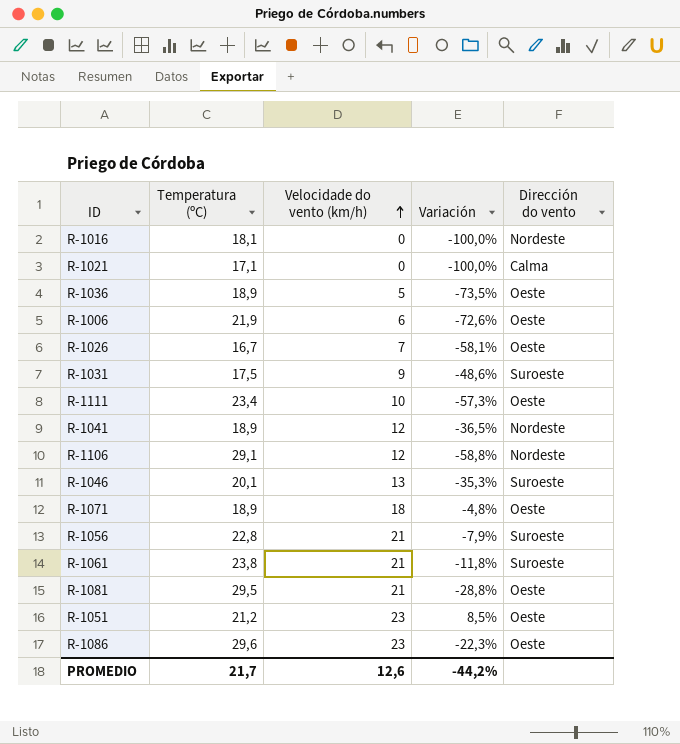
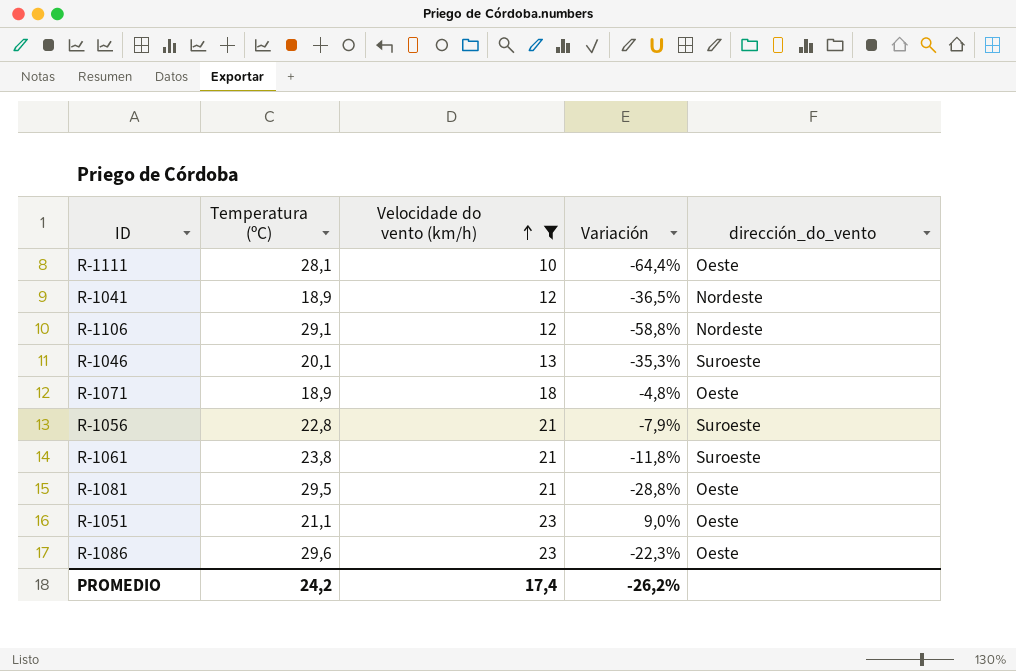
filter: none -> Velocidade do vento (km/h) >= 10
column name: Dirección do vento -> dirección_do_vento
R-1111 | Temperatura (ºC): 23,4 -> 28,1
R-1111 | Variación: -57,3% -> -64,4%
R-1051 | Temperatura (ºC): 21,2 -> 21,1
R-1051 | Variación: 8,5% -> 9,0%
PROMEDIO | Temperatura (ºC): 21,7 -> 24,2
PROMEDIO | Velocidade do vento (km/h): 12,6 -> 17,4
PROMEDIO | Variación: -44,2% -> -26,2%

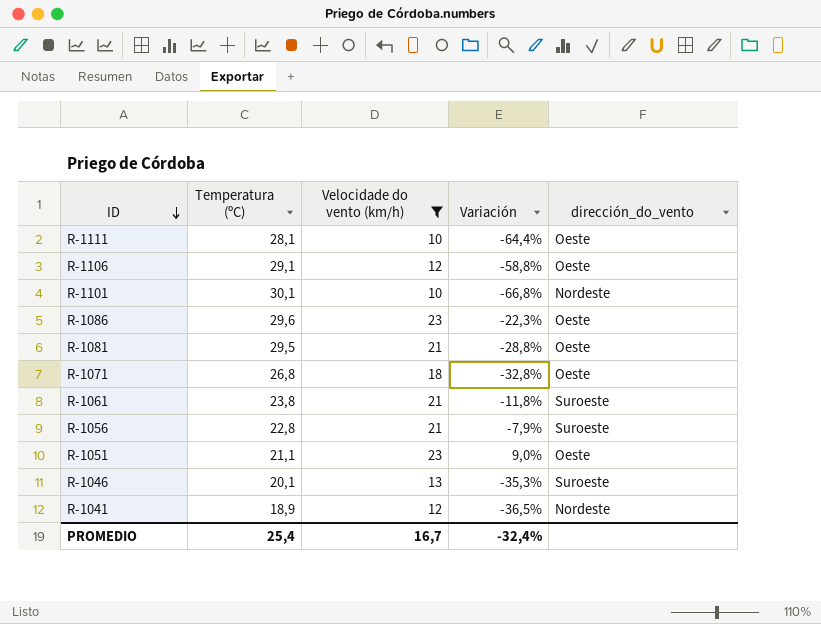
row order: Velocidade do vento (km/h) ascending -> ID descending
R-1106 | dirección_do_vento: Nordeste -> Oeste
row R-1101: none -> 30,1 | 10 | -66,8% | Nordeste
R-1071 | Temperatura (ºC): 18,9 -> 26,8
R-1071 | Variación: -4,8% -> -32,8%
PROMEDIO | Temperatura (ºC): 24,2 -> 25,4
PROMEDIO | Velocidade do vento (km/h): 17,4 -> 16,7
PROMEDIO | Variación: -26,2% -> -32,4%

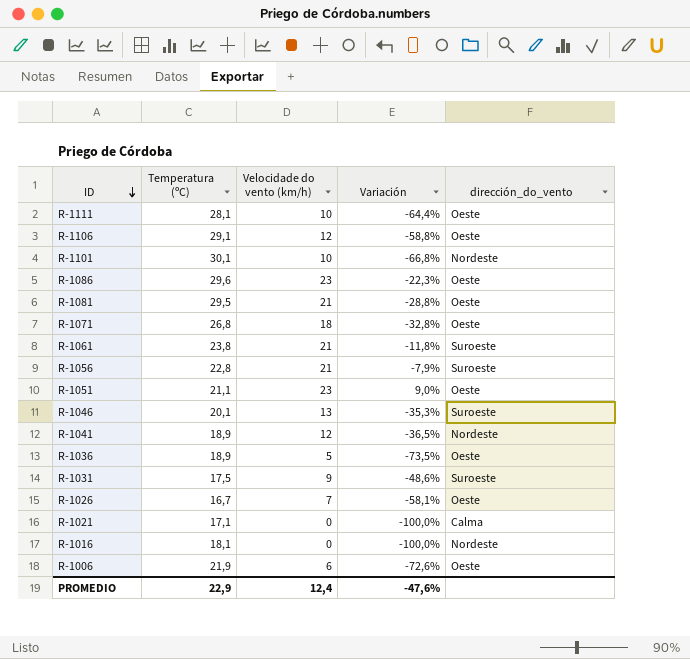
filter: Velocidade do vento (km/h) >= 10 -> none
PROMEDIO | Temperatura (ºC): 25,4 -> 22,9
PROMEDIO | Velocidade do vento (km/h): 16,7 -> 12,4
PROMEDIO | Variación: -32,4% -> -47,6%

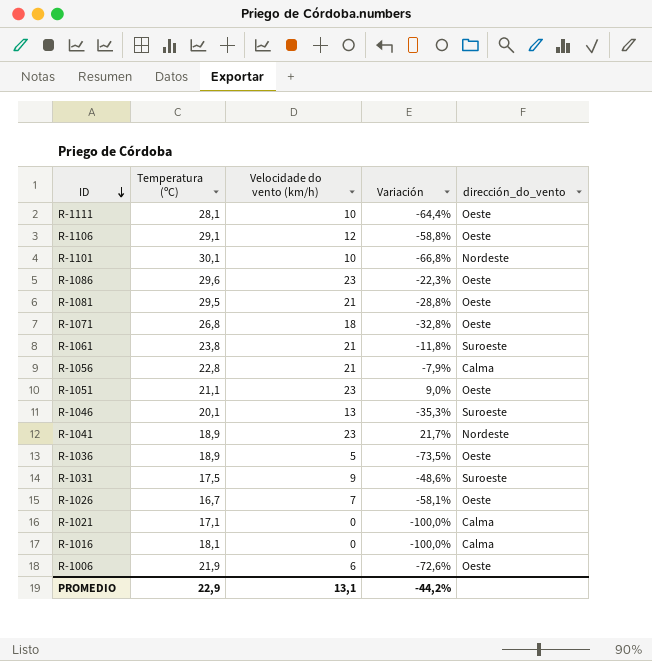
R-1056 | dirección_do_vento: Suroeste -> Calma
R-1041 | Velocidade do vento (km/h): 12 -> 23
R-1041 | Variación: -36,5% -> 21,7%
R-1016 | dirección_do_vento: Nordeste -> Calma
PROMEDIO | Velocidade do vento (km/h): 12,4 -> 13,1
PROMEDIO | Variación: -47,6% -> -44,2%

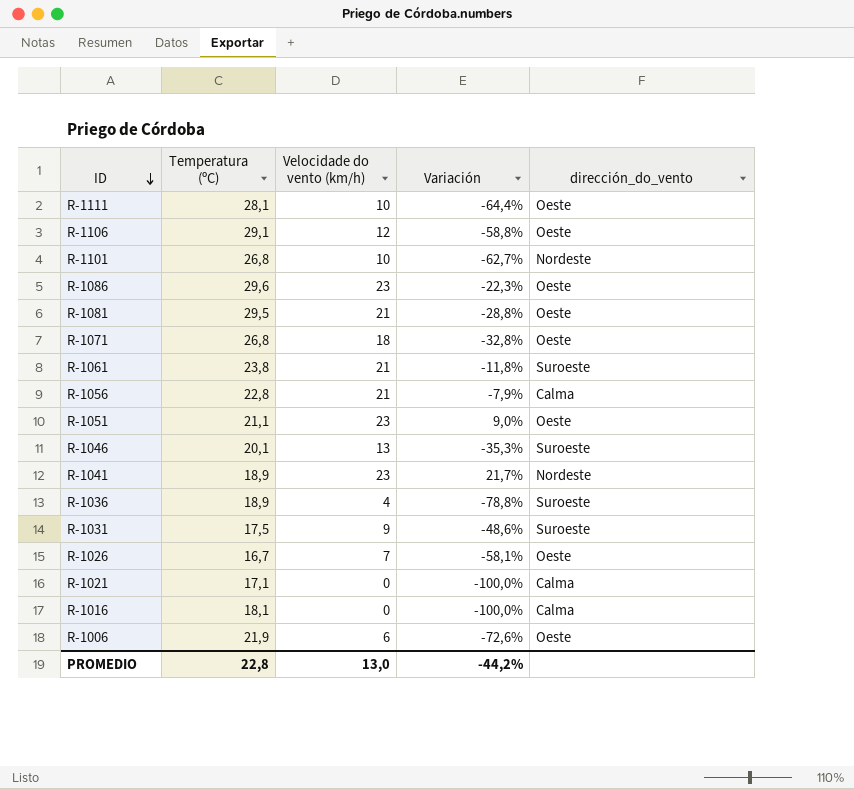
R-1101 | Temperatura (ºC): 30,1 -> 26,8
R-1101 | Variación: -66,8% -> -62,7%
R-1036 | Velocidade do vento (km/h): 5 -> 4
R-1036 | Variación: -73,5% -> -78,8%
R-1036 | dirección_do_vento: Oeste -> Suroeste
PROMEDIO | Temperatura (ºC): 22,9 -> 22,8
PROMEDIO | Velocidade do vento (km/h): 13,1 -> 13,0

